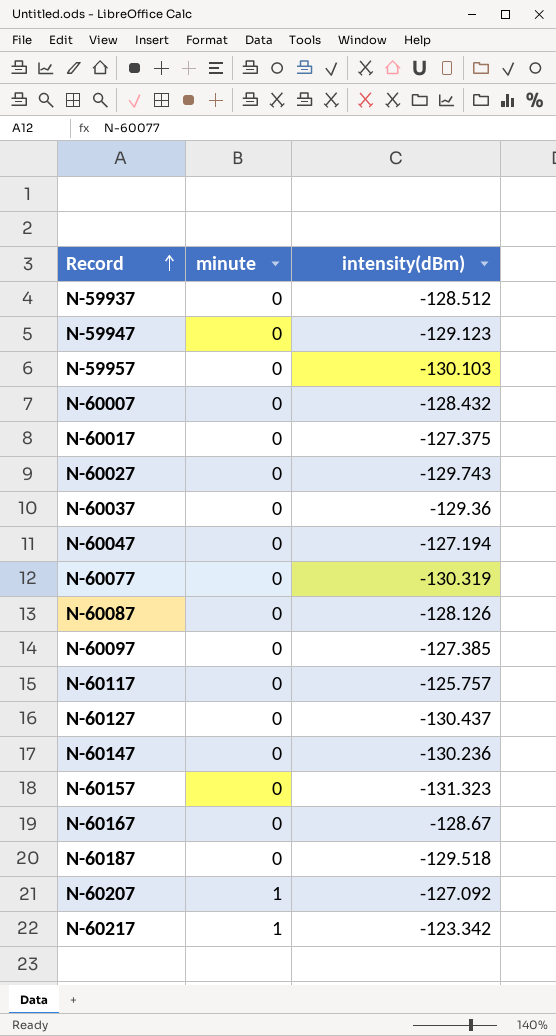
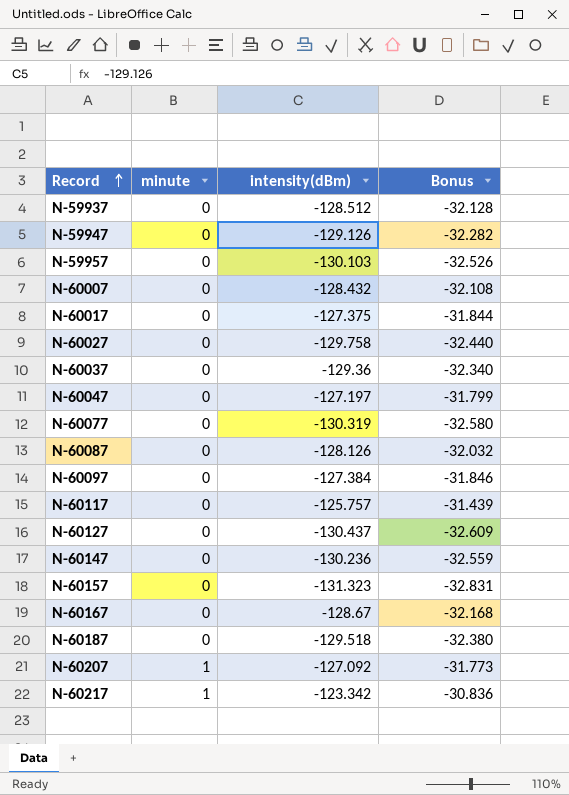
column Bonus | formula: none -> [intensity(dBm)] * 0.25
N-59947 | intensity(dBm): -129.123 -> -129.126
N-60027 | intensity(dBm): -129.743 -> -129.758
N-60047 | intensity(dBm): -127.194 -> -127.197
N-60097 | intensity(dBm): -127.385 -> -127.384

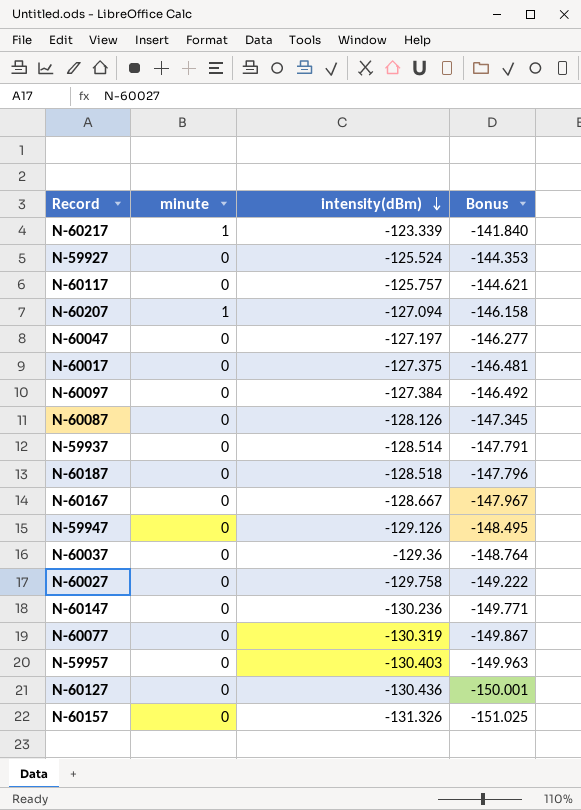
row order: Record ascending -> intensity(dBm) descending
column Bonus | formula: [intensity(dBm)] * 0.25 -> [intensity(dBm)] * 1.15
row N-60007: 0 | -128.432 | -32.108 -> none
N-60217 | intensity(dBm): -123.342 -> -123.339
row N-59927: none -> 0 | -125.524 | -144.353
N-60207 | intensity(dBm): -127.092 -> -127.094
N-59937 | intensity(dBm): -128.512 -> -128.514
N-60187 | intensity(dBm): -129.518 -> -128.518
N-60167 | intensity(dBm): -128.67 -> -128.667
N-59957 | intensity(dBm): -130.103 -> -130.403
N-60127 | intensity(dBm): -130.437 -> -130.436
N-60157 | intensity(dBm): -131.323 -> -131.326

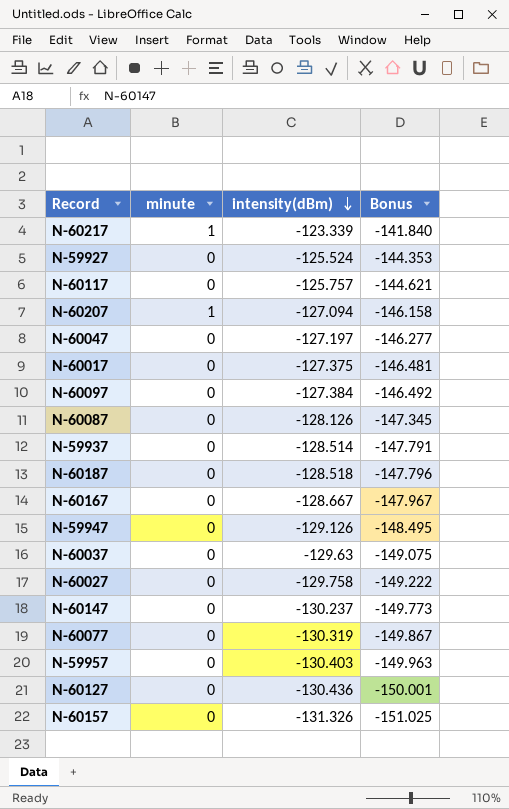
N-60037 | intensity(dBm): -129.36 -> -129.63
N-60037 | Bonus: -148.764 -> -149.075
N-60147 | intensity(dBm): -130.236 -> -130.237
N-60147 | Bonus: -149.771 -> -149.773

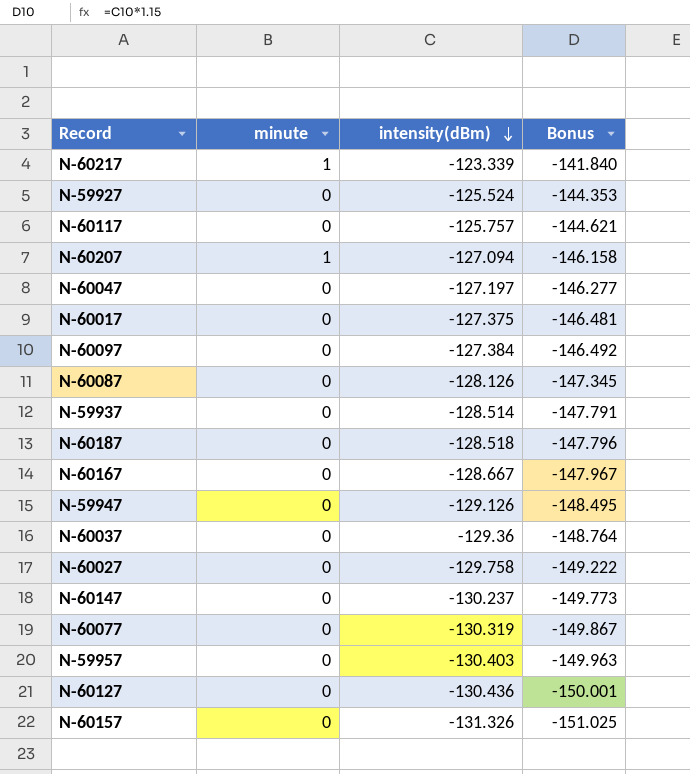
N-60037 | intensity(dBm): -129.63 -> -129.36
N-60037 | Bonus: -149.075 -> -148.764

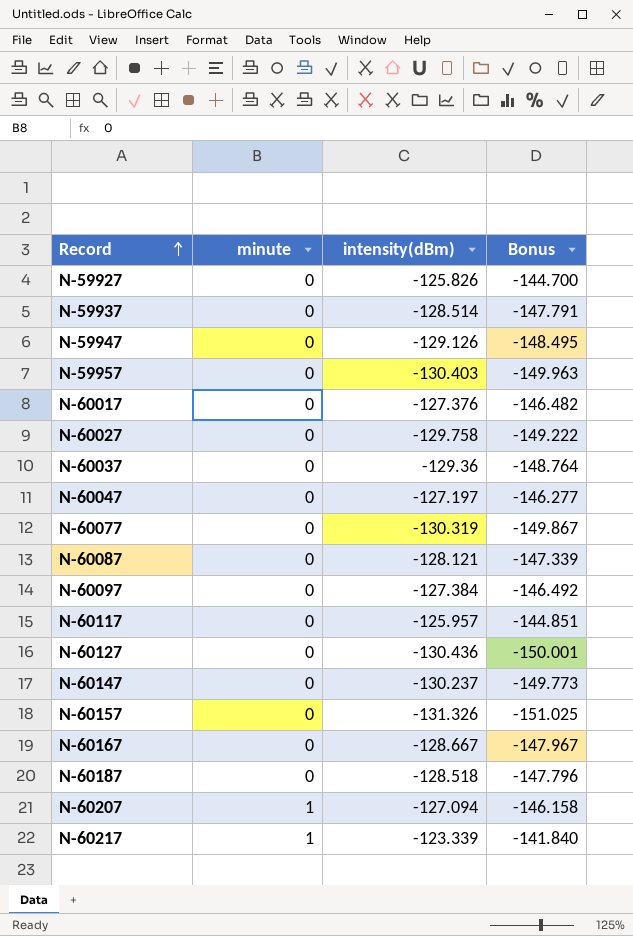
row order: intensity(dBm) descending -> Record ascending
N-59927 | intensity(dBm): -125.524 -> -125.826
N-59927 | Bonus: -144.353 -> -144.700
N-60017 | intensity(dBm): -127.375 -> -127.376
N-60017 | Bonus: -146.481 -> -146.482
N-60087 | intensity(dBm): -128.126 -> -128.121
N-60087 | Bonus: -147.345 -> -147.339
N-60117 | intensity(dBm): -125.757 -> -125.957
N-60117 | Bonus: -144.621 -> -144.851

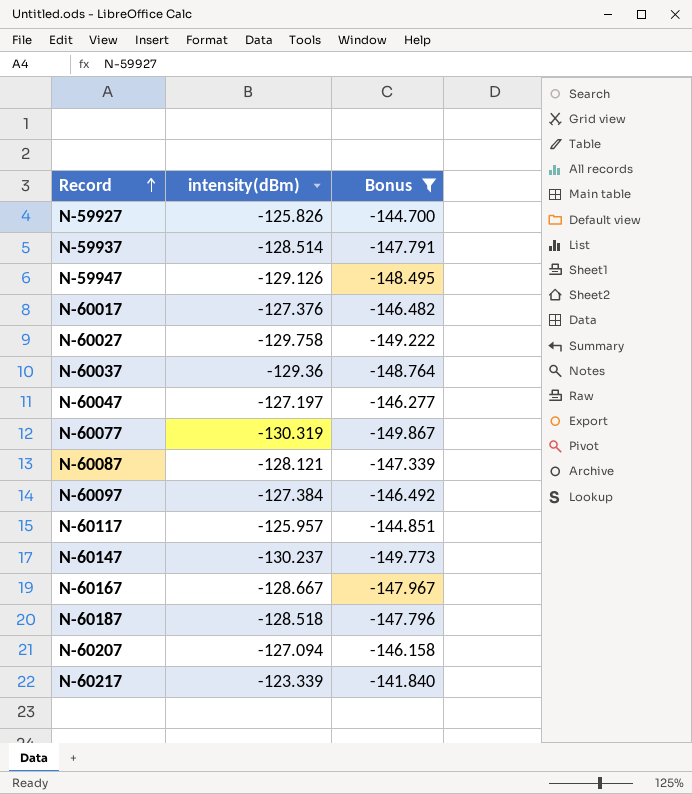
filter: none -> Bonus >= -149.867
column minute | position: 2 -> none

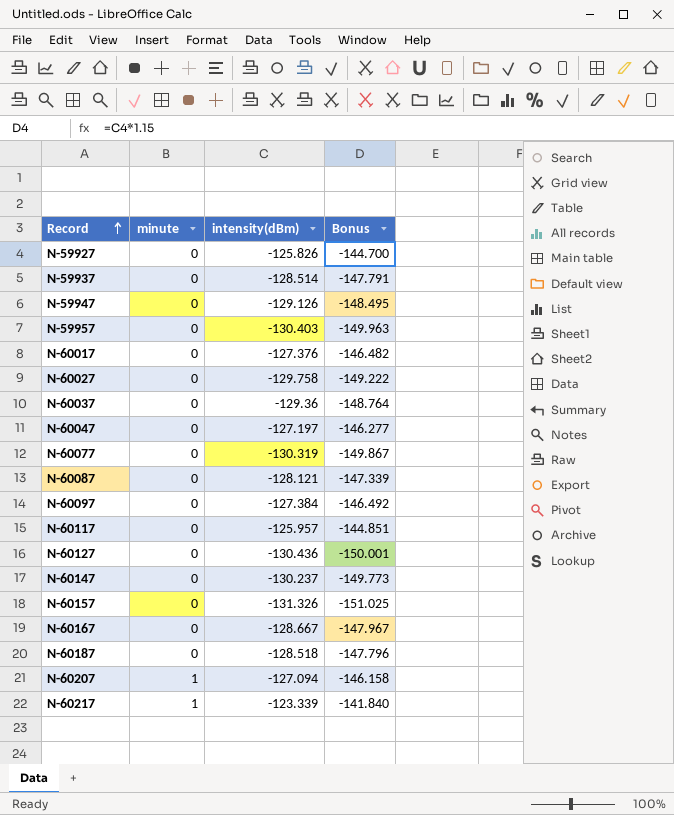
filter: Bonus >= -149.867 -> none
column minute | position: none -> 2

